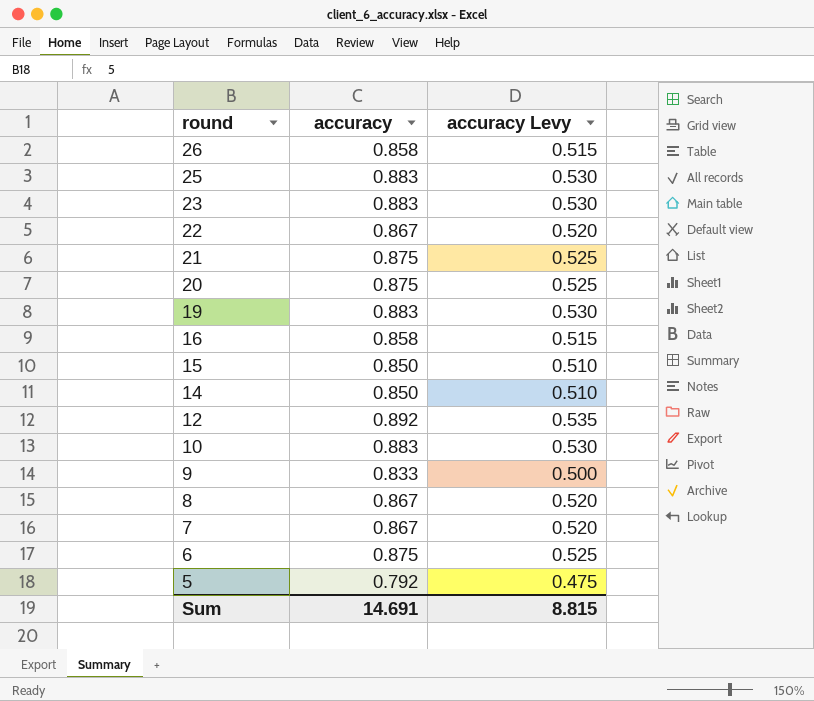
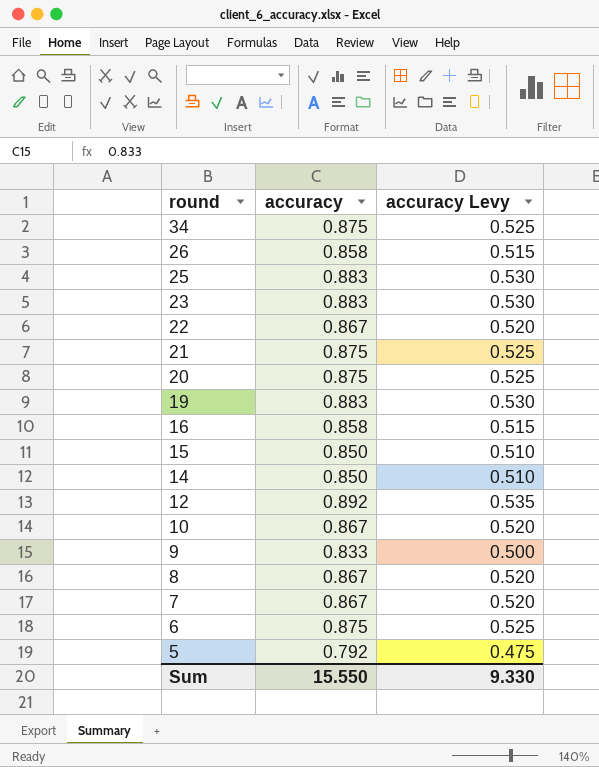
row 34: none -> 0.875 | 0.525
10 | accuracy: 0.883 -> 0.867
10 | accuracy Levy: 0.530 -> 0.520
Sum | accuracy: 14.691 -> 15.550
Sum | accuracy Levy: 8.815 -> 9.330

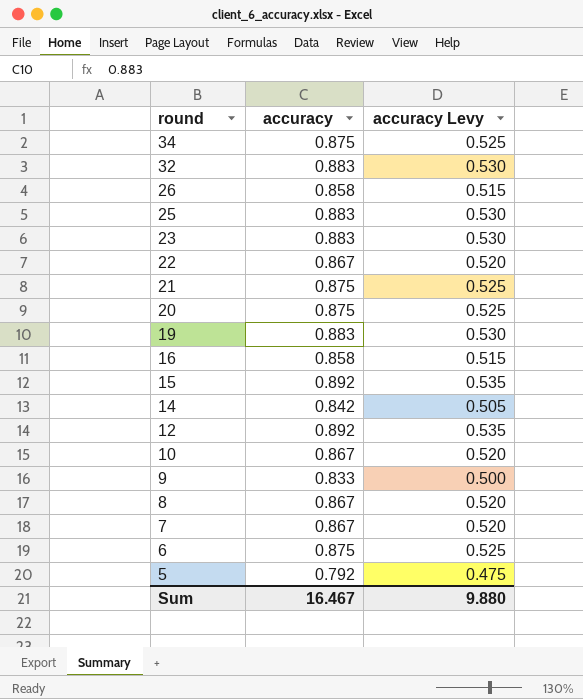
row 32: none -> 0.883 | 0.530
15 | accuracy: 0.850 -> 0.892
15 | accuracy Levy: 0.510 -> 0.535
14 | accuracy: 0.850 -> 0.842
14 | accuracy Levy: 0.510 -> 0.505
Sum | accuracy: 15.550 -> 16.467
Sum | accuracy Levy: 9.330 -> 9.880

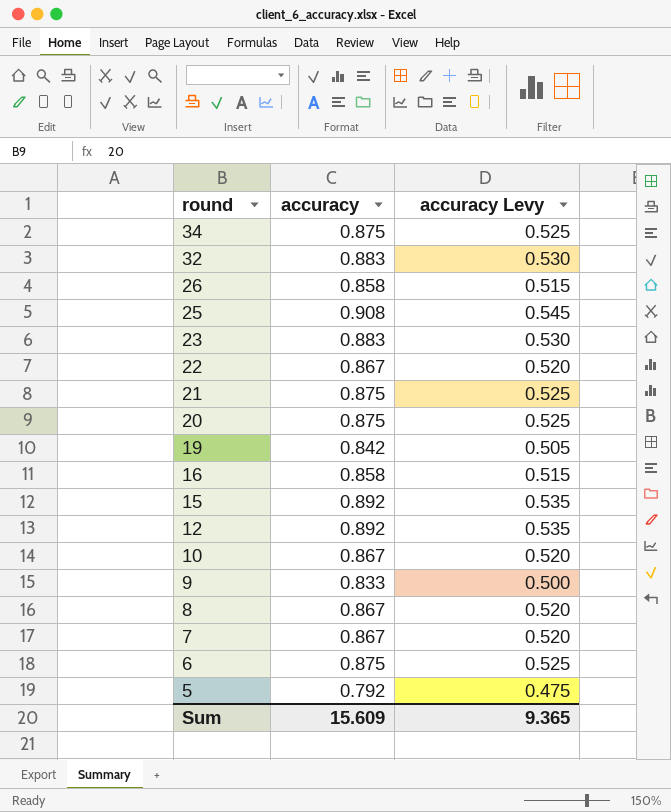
row 14: 0.842 | 0.505 -> none
25 | accuracy: 0.883 -> 0.908
25 | accuracy Levy: 0.530 -> 0.545
19 | accuracy: 0.883 -> 0.842
19 | accuracy Levy: 0.530 -> 0.505
Sum | accuracy: 16.467 -> 15.609
Sum | accuracy Levy: 9.880 -> 9.365

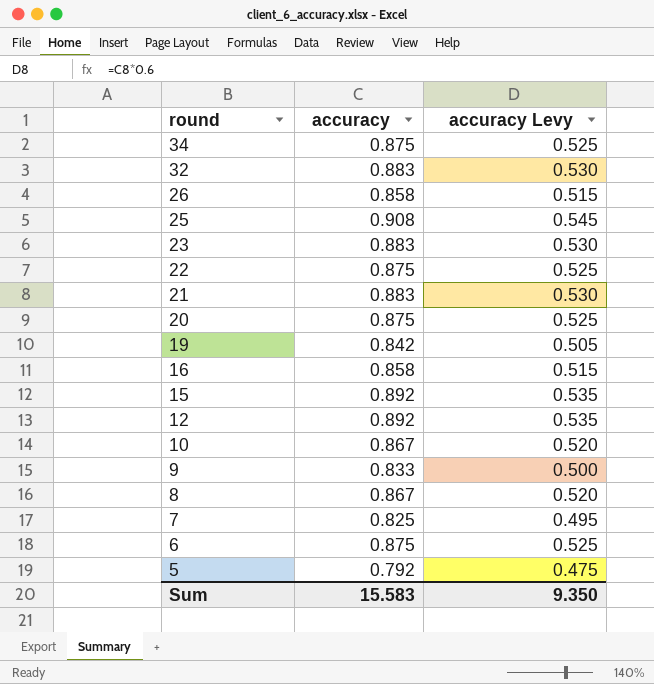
22 | accuracy: 0.867 -> 0.875
22 | accuracy Levy: 0.520 -> 0.525
21 | accuracy: 0.875 -> 0.883
21 | accuracy Levy: 0.525 -> 0.530
7 | accuracy: 0.867 -> 0.825
7 | accuracy Levy: 0.520 -> 0.495
Sum | accuracy: 15.609 -> 15.583
Sum | accuracy Levy: 9.365 -> 9.350

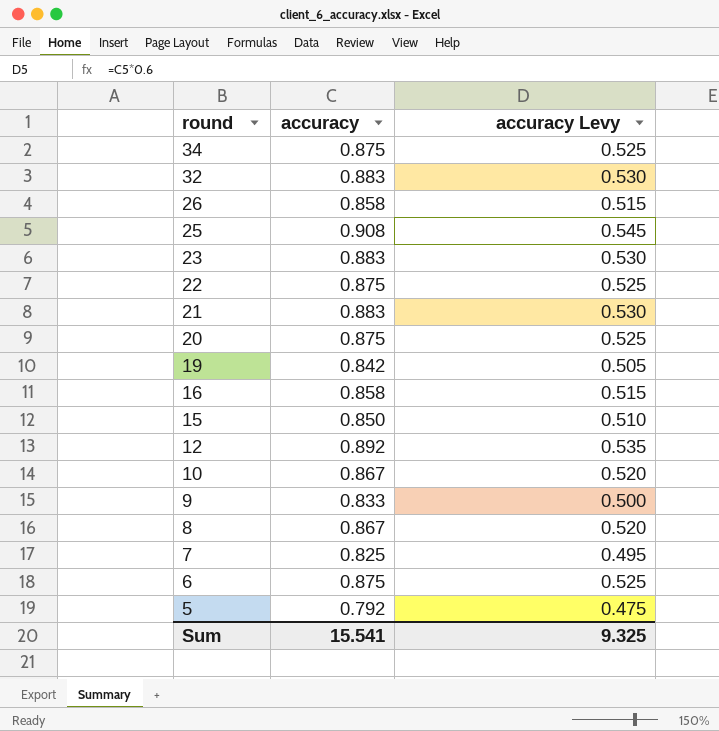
15 | accuracy: 0.892 -> 0.850
15 | accuracy Levy: 0.535 -> 0.510
Sum | accuracy: 15.583 -> 15.541
Sum | accuracy Levy: 9.350 -> 9.325

